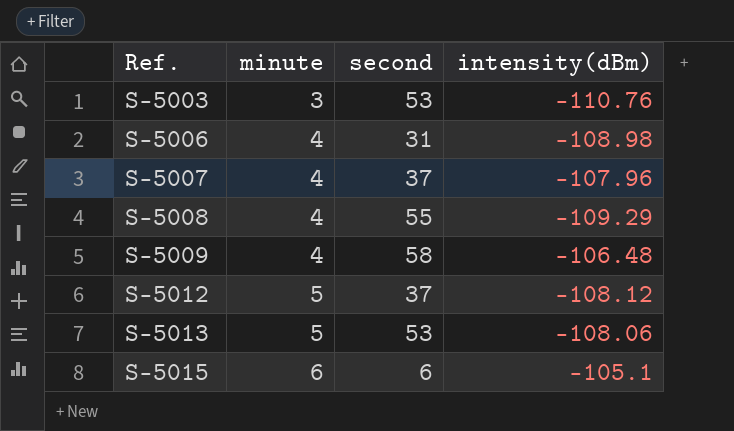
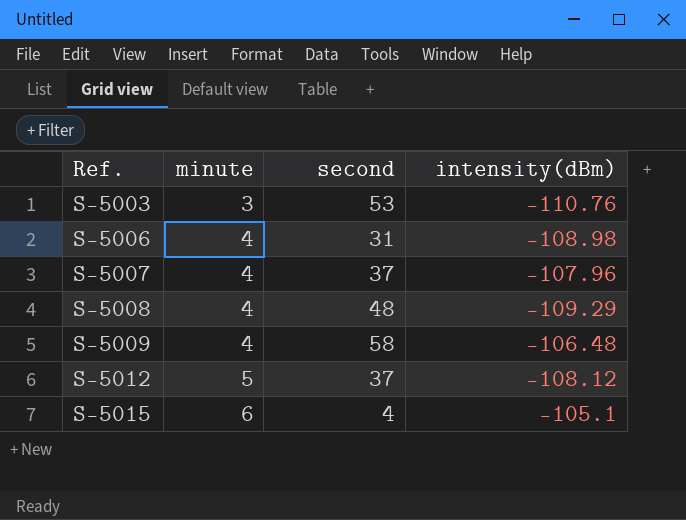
row S-5013: 5 | 53 | -108.06 -> none
S-5008 | second: 55 -> 48
S-5015 | second: 6 -> 4

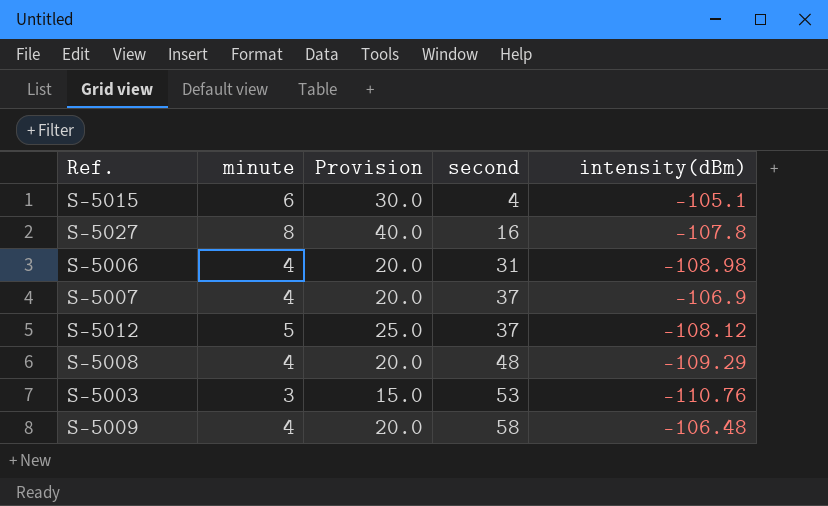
row order: Ref. ascending -> second ascending
column Provision | formula: none -> [minute] * 5
row S-5027: none -> 8 | 40.0 | 16 | -107.8
S-5007 | intensity(dBm): -107.96 -> -106.9

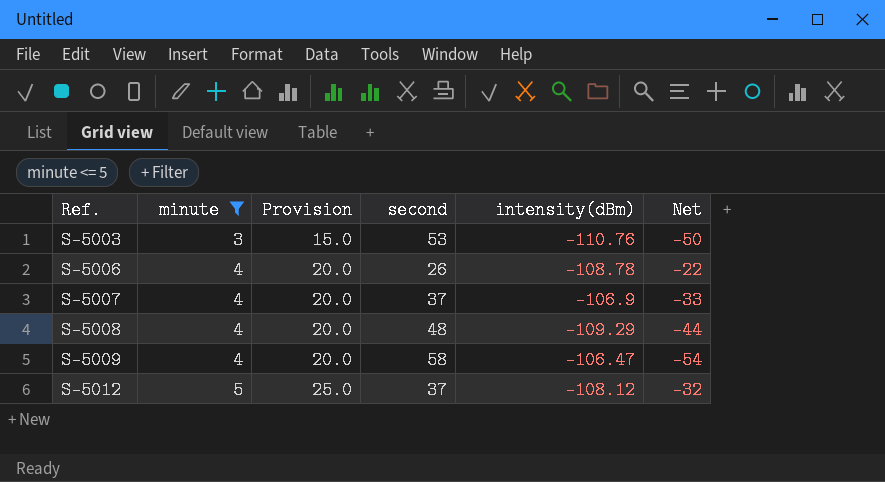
filter: none -> minute <= 5
row order: second ascending -> Ref. ascending
column Net | formula: none -> [minute] - [second]
S-5006 | second: 31 -> 26
S-5006 | intensity(dBm): -108.98 -> -108.78
S-5009 | intensity(dBm): -106.48 -> -106.47

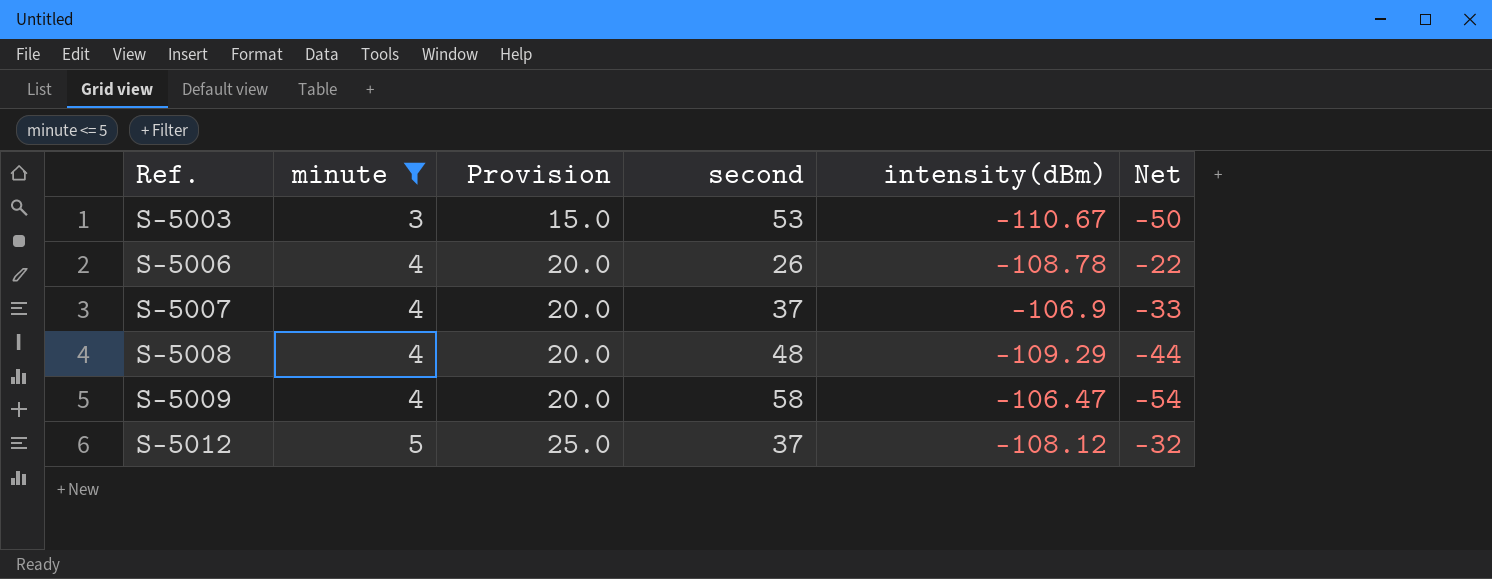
S-5003 | intensity(dBm): -110.76 -> -110.67

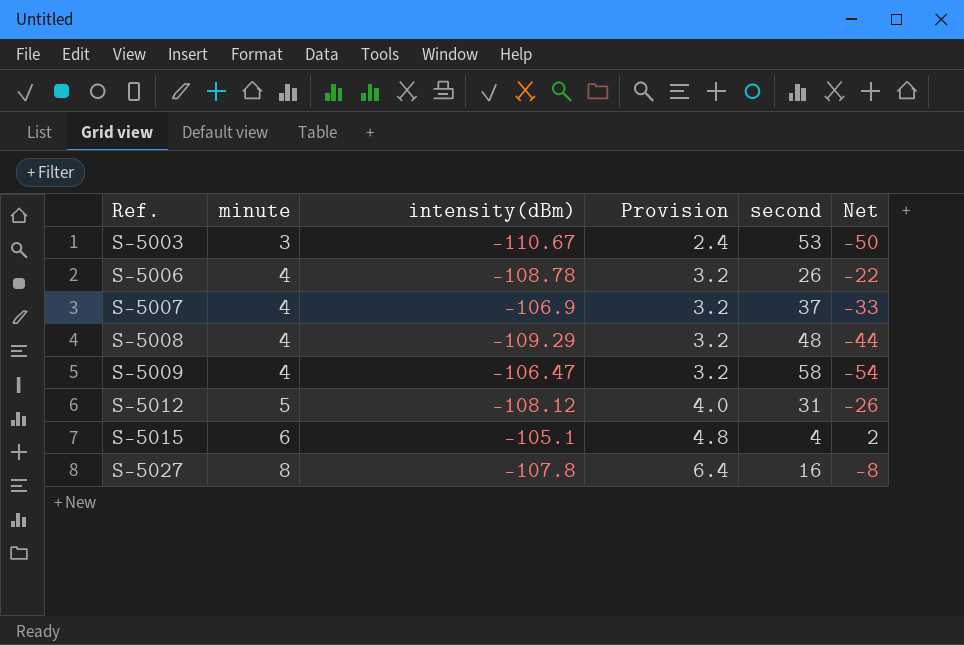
filter: minute <= 5 -> none
column intensity(dBm) | position: 5 -> 3
column Provision | formula: [minute] * 5 -> [minute] * 0.8
S-5012 | second: 37 -> 31
S-5012 | Net: -32 -> -26

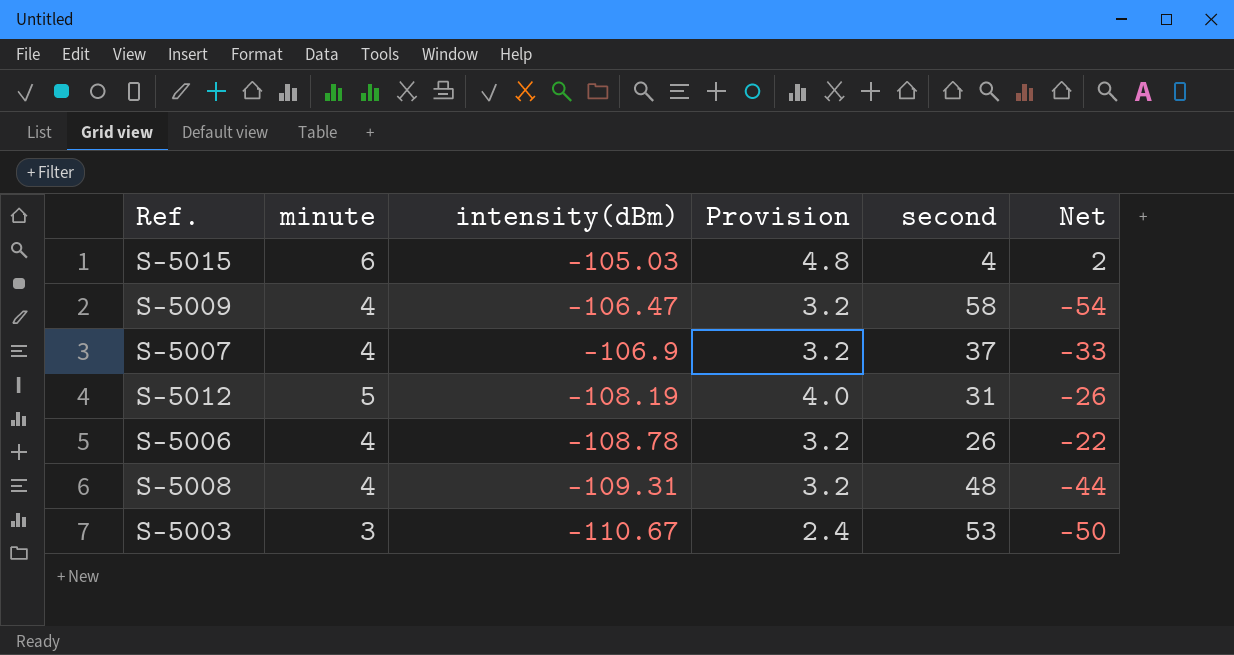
row order: Ref. ascending -> intensity(dBm) descending
row S-5027: 8 | -107.8 | 6.4 | 16 | -8 -> none
S-5015 | intensity(dBm): -105.1 -> -105.03
S-5012 | intensity(dBm): -108.12 -> -108.19
S-5008 | intensity(dBm): -109.29 -> -109.31

